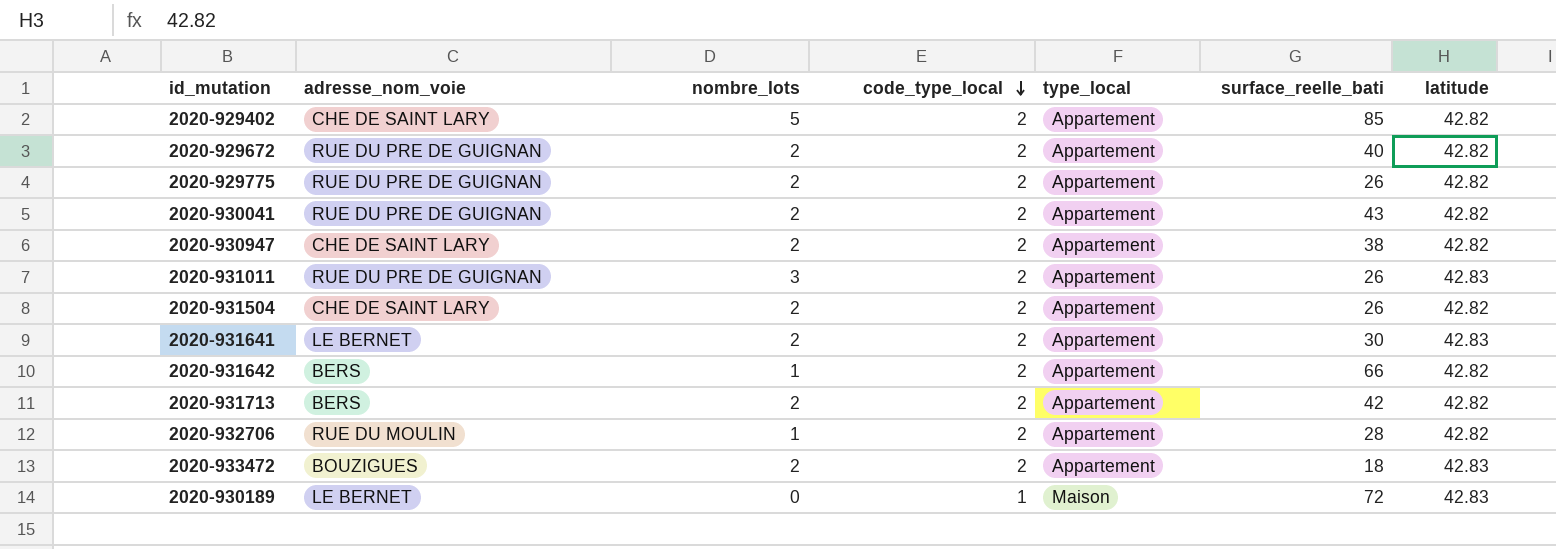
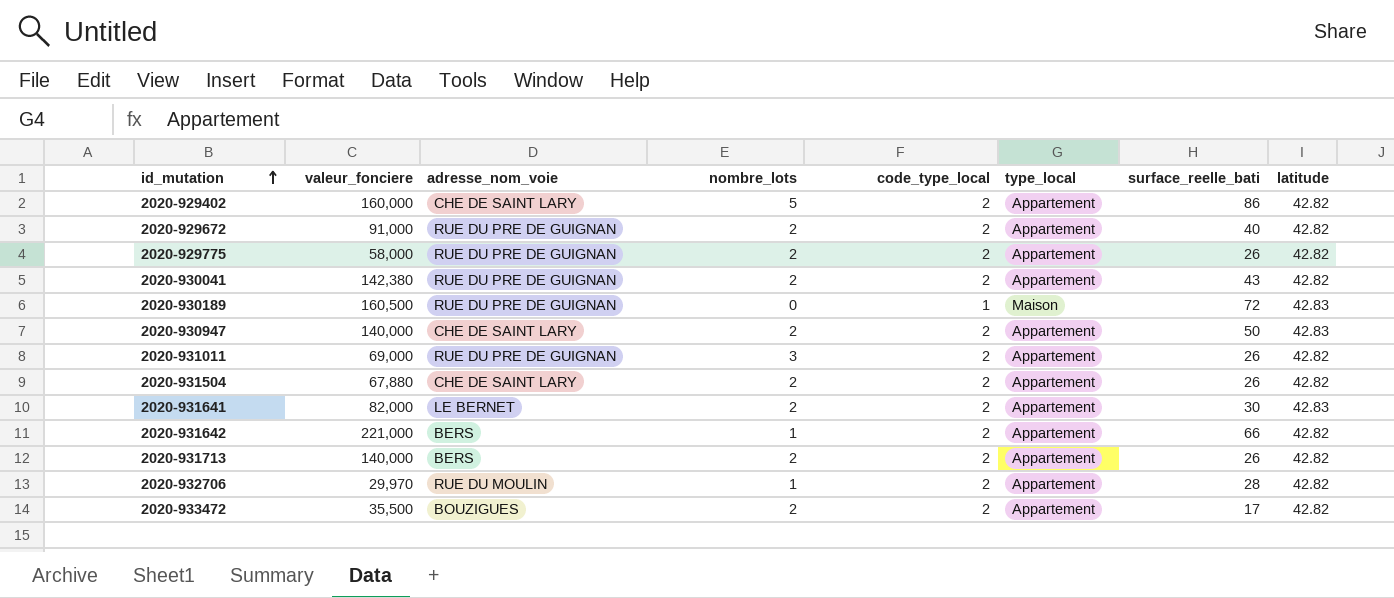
row order: code_type_local descending -> id_mutation ascending
column valeur_fonciere | position: none -> 2
2020-929402 | surface_reelle_bati: 85 -> 86
2020-930189 | adresse_nom_voie: LE BERNET -> RUE DU PRE DE GUIGNAN
2020-930947 | surface_reelle_bati: 38 -> 50
2020-930947 | latitude: 42.82 -> 42.83
2020-931011 | latitude: 42.83 -> 42.82
2020-931713 | surface_reelle_bati: 42 -> 26
2020-933472 | surface_reelle_bati: 18 -> 17
2020-933472 | latitude: 42.83 -> 42.82

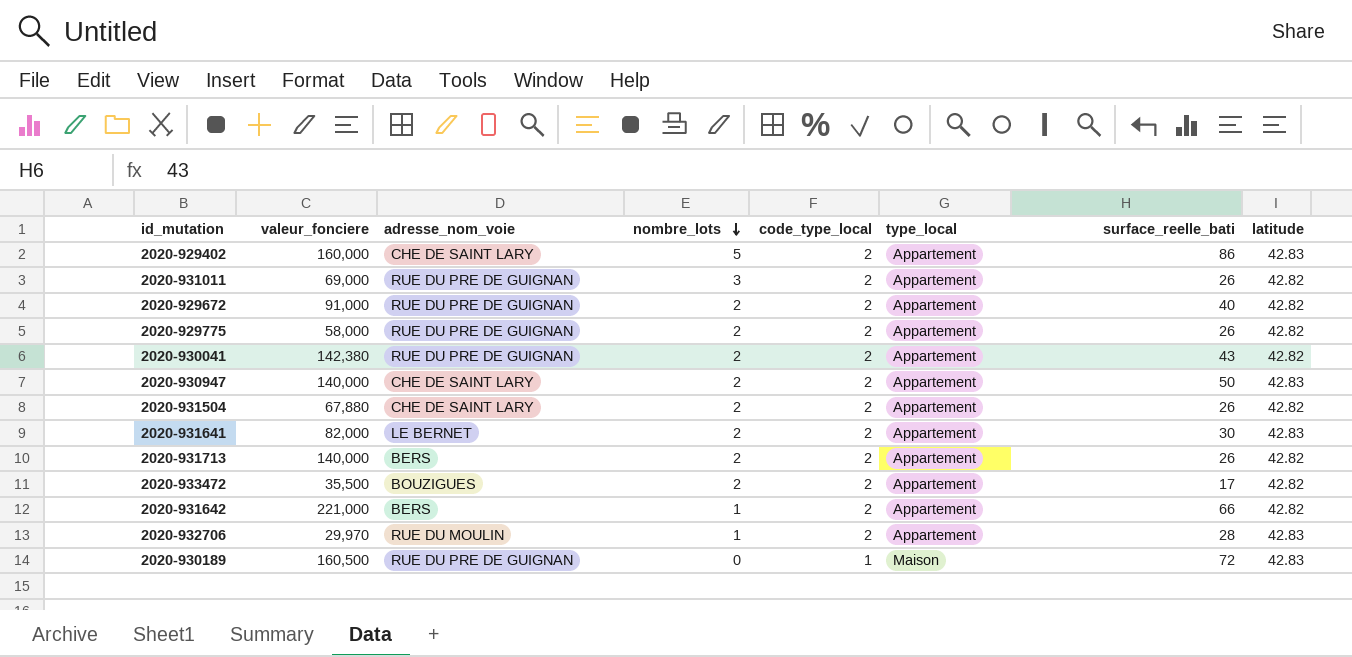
row order: id_mutation ascending -> nombre_lots descending
2020-929402 | latitude: 42.82 -> 42.83
2020-932706 | latitude: 42.82 -> 42.83

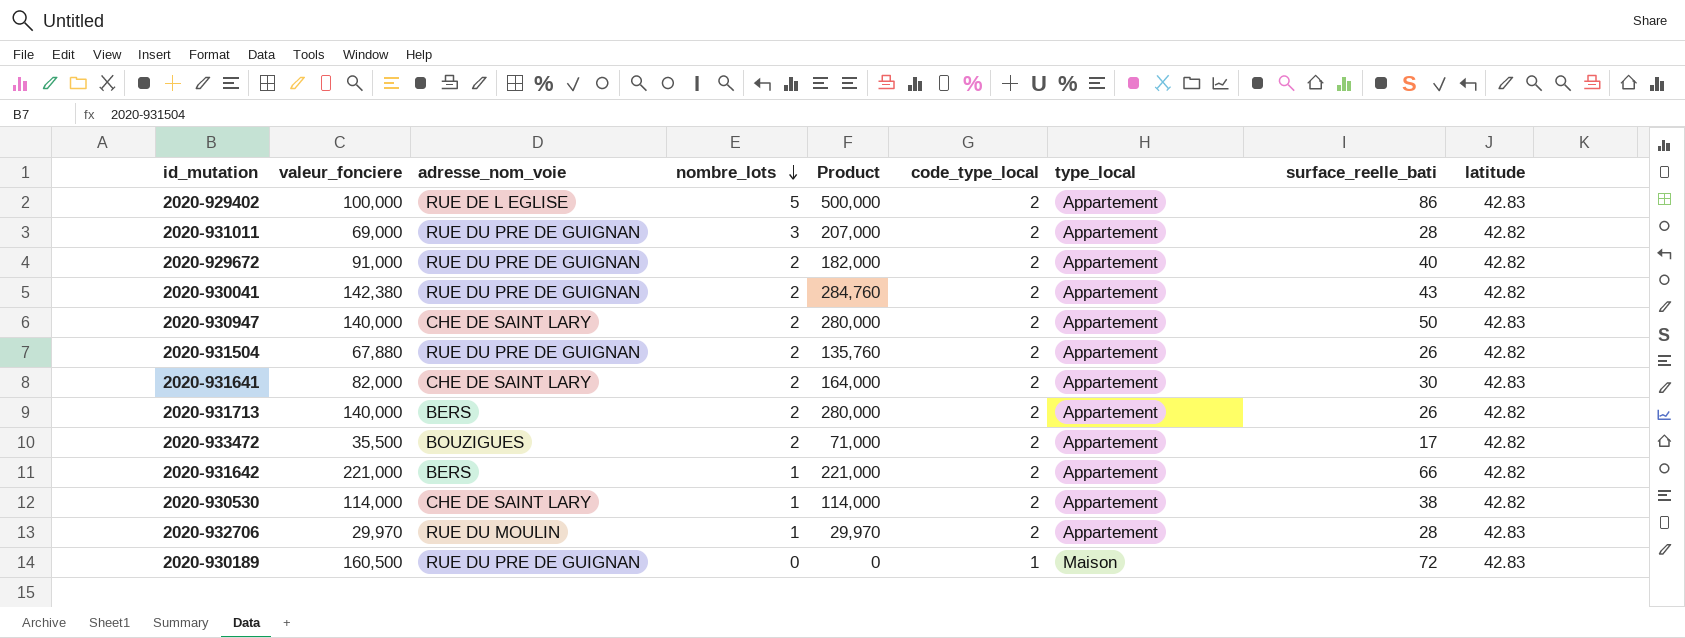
column Product | formula: none -> [valeur_fonciere] * [nombre_lots]
row 2020-929775: 58,000 | RUE DU PRE DE GUIGNAN | 2 | 2 | Appartement | 26 | 42.82 -> none
2020-929402 | valeur_fonciere: 160,000 -> 100,000
2020-929402 | adresse_nom_voie: CHE DE SAINT LARY -> RUE DE L EGLISE
2020-931011 | surface_reelle_bati: 26 -> 28
2020-931504 | adresse_nom_voie: CHE DE SAINT LARY -> RUE DU PRE DE GUIGNAN
2020-931641 | adresse_nom_voie: LE BERNET -> CHE DE SAINT LARY
row 2020-930530: none -> 114,000 | CHE DE SAINT LARY | 1 | 114,000 | 2 | Appartement | 38 | 42.82

